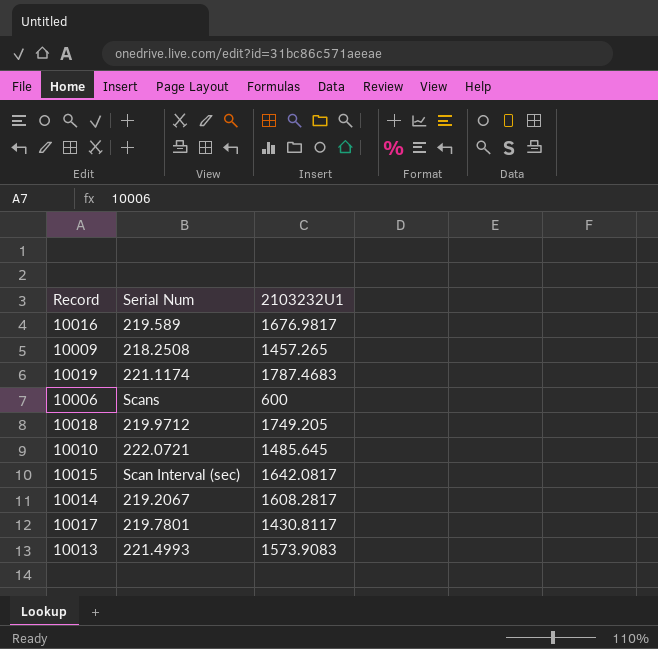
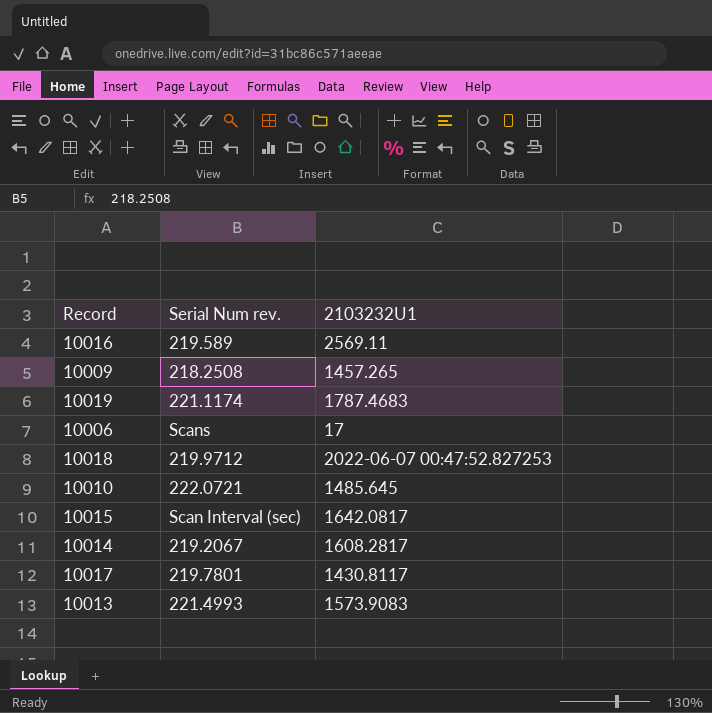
column name: Serial Num -> Serial Num rev.
10016 | 2103232U1: 1676.9817 -> 2569.11
10006 | 2103232U1: 600 -> 17
10018 | 2103232U1: 1749.205 -> 2022-06-07 00:47:52.827253

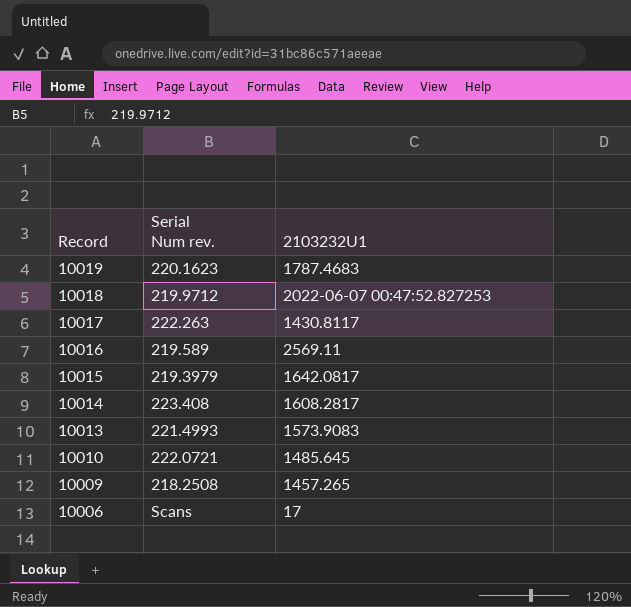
row order: none -> Record descending
10019 | Serial Num rev.: 221.1174 -> 220.1623
10017 | Serial Num rev.: 219.7801 -> 222.263
10015 | Serial Num rev.: Scan Interval (sec) -> 219.3979
10014 | Serial Num rev.: 219.2067 -> 223.408

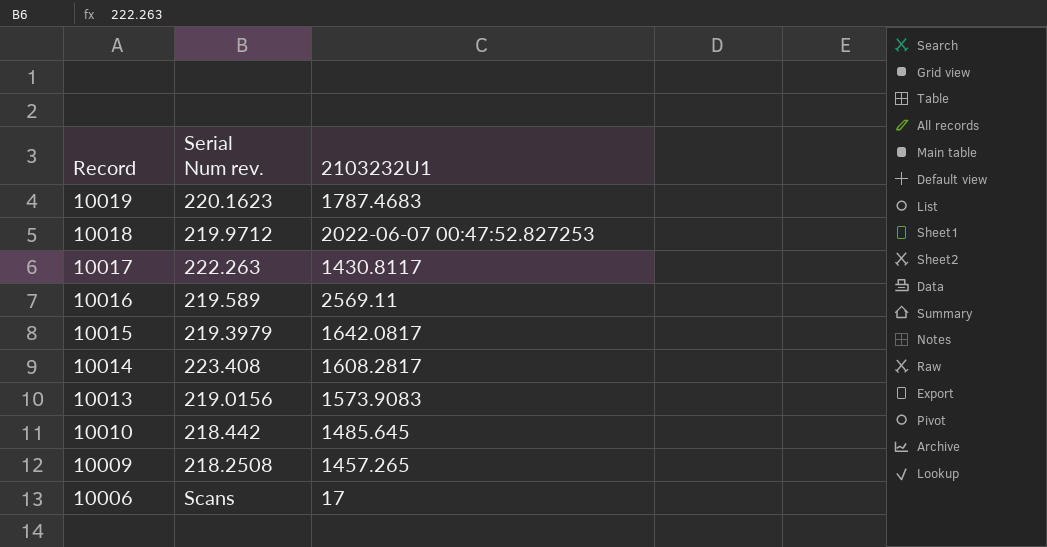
10013 | Serial Num rev.: 221.4993 -> 219.0156
10010 | Serial Num rev.: 222.0721 -> 218.442

